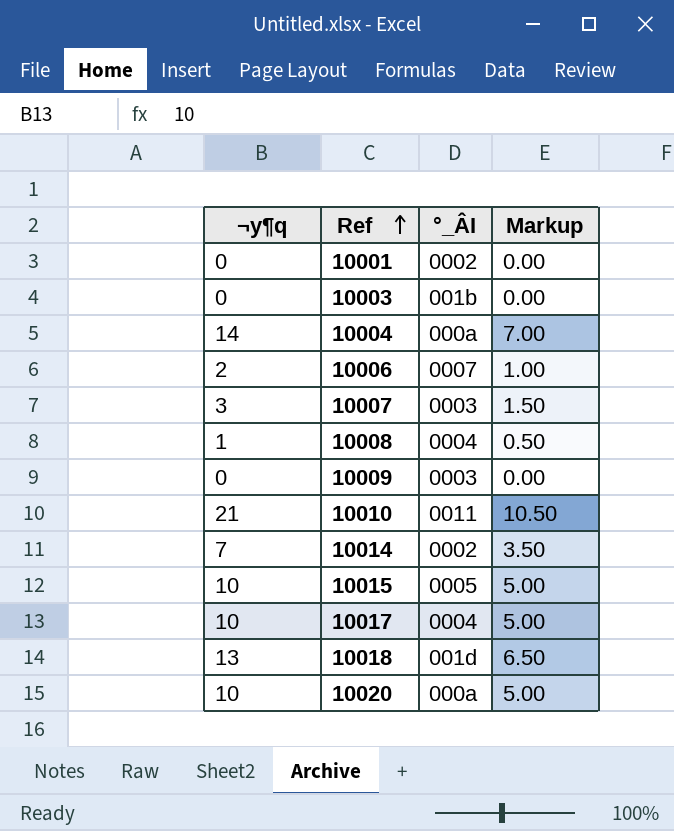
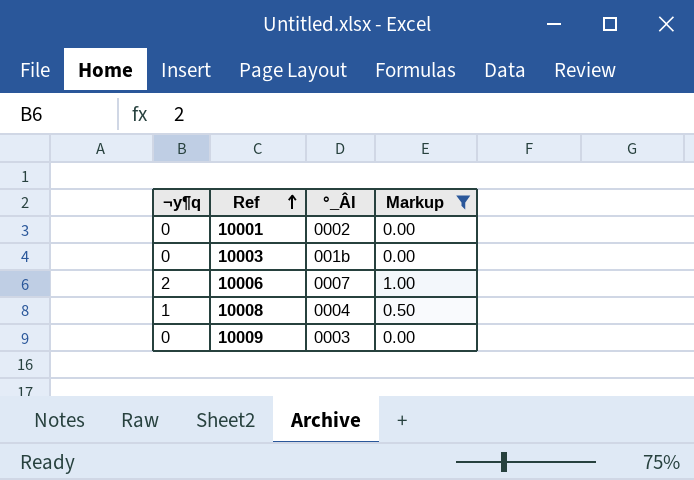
filter: none -> Markup <= 1.00

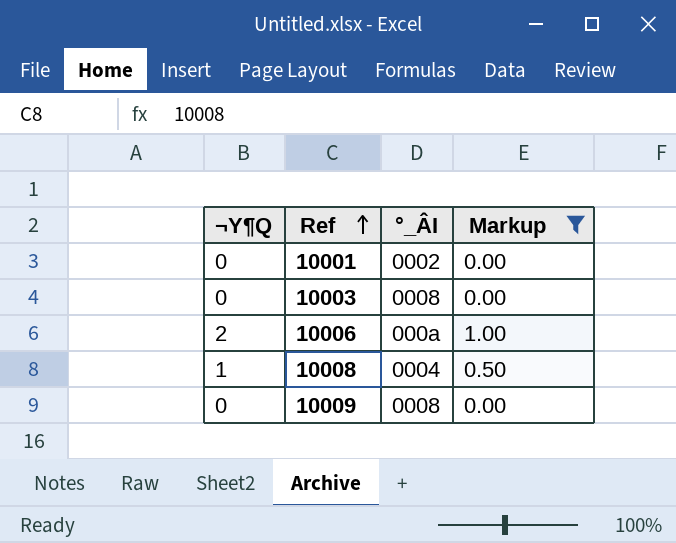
column name: ¬y¶q -> ¬Y¶Q
10003 | °_ÂI: 001b -> 0008
10006 | °_ÂI: 0007 -> 000a
10009 | °_ÂI: 0003 -> 0008

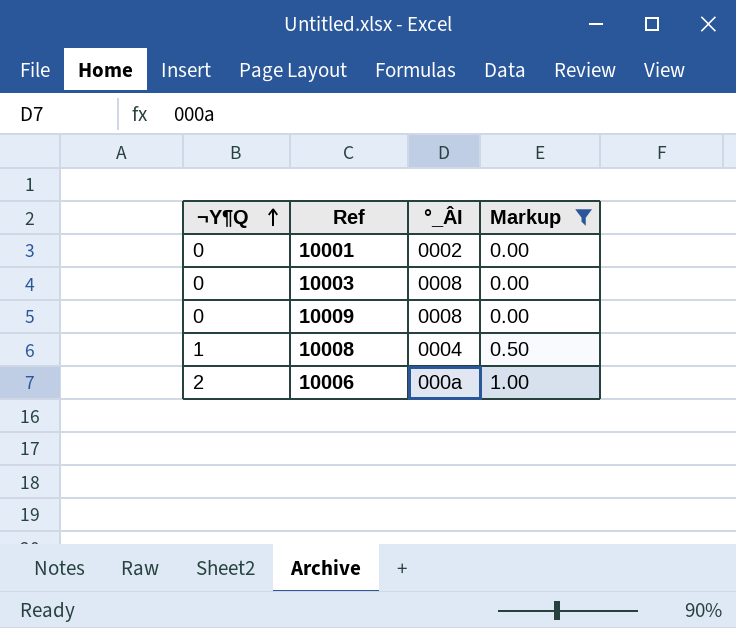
row order: Ref ascending -> ¬Y¶Q ascending

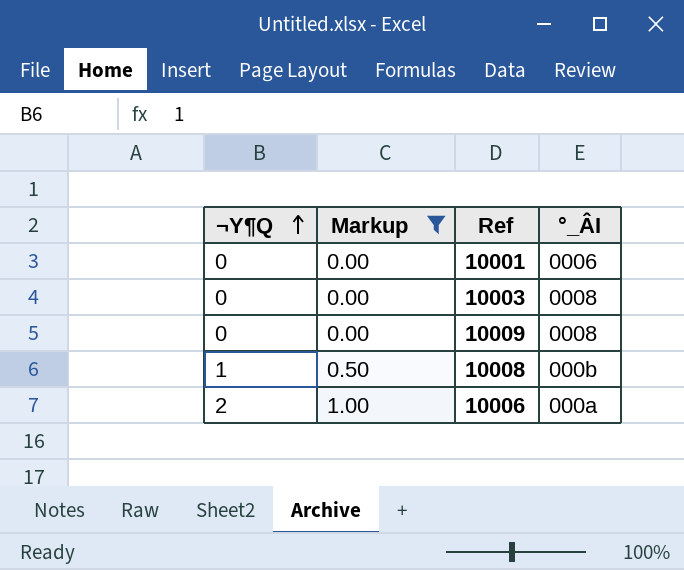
column Markup | position: 4 -> 2
10001 | °_ÂI: 0002 -> 0006
10008 | °_ÂI: 0004 -> 000b

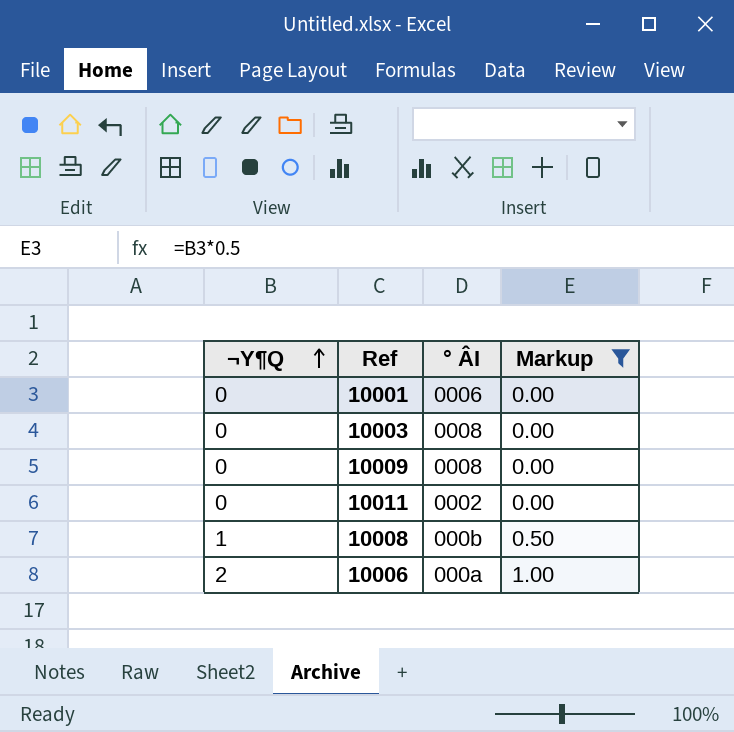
column name: °_ÂI -> ° ÂI
column Markup | position: 2 -> 4
row 10011: none -> 0 | 0002 | 0.00

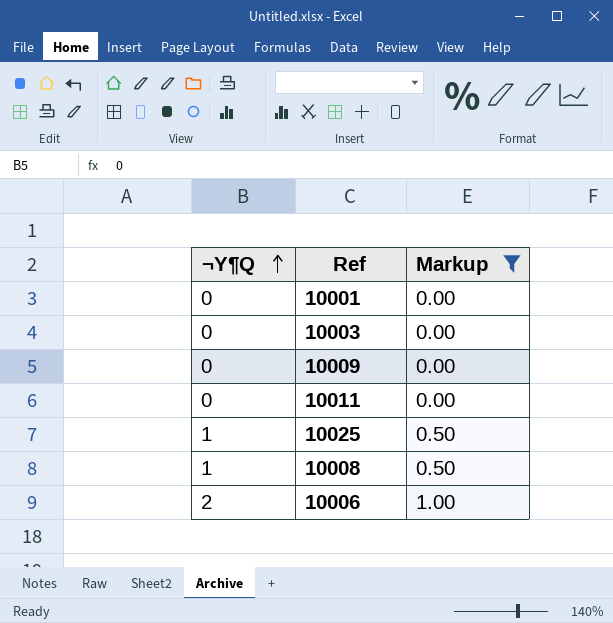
column ° ÂI | position: 3 -> none
row 10025: none -> 1 | 0.50

